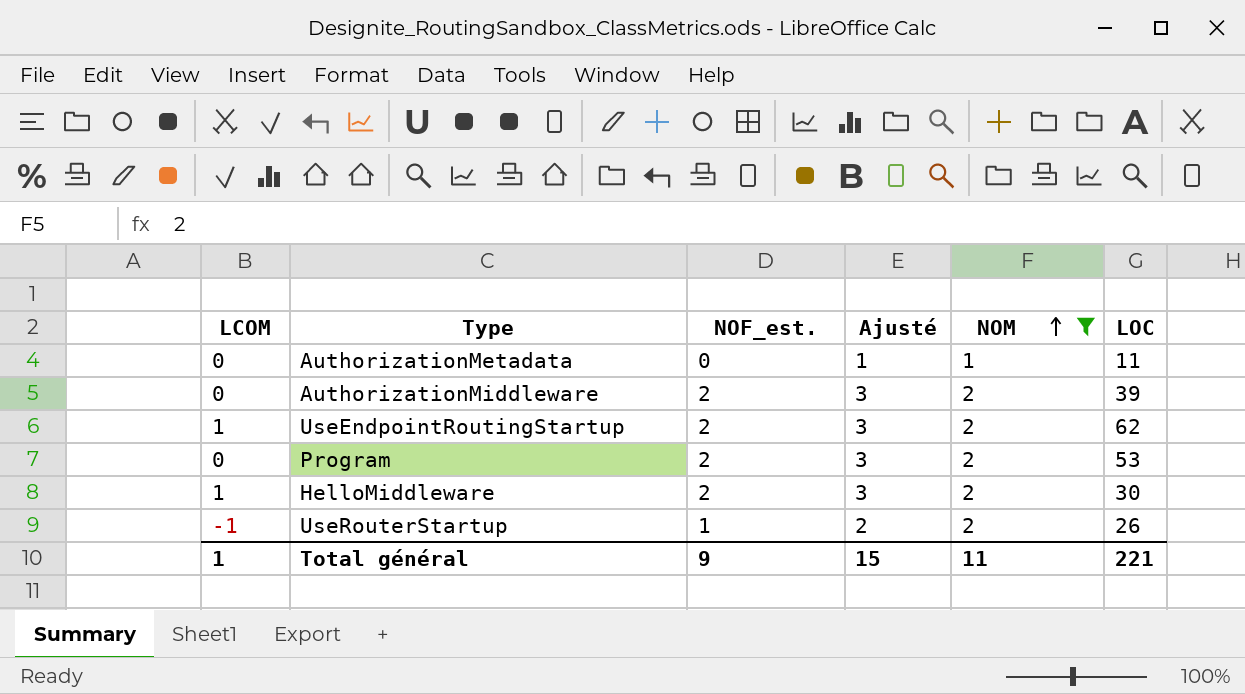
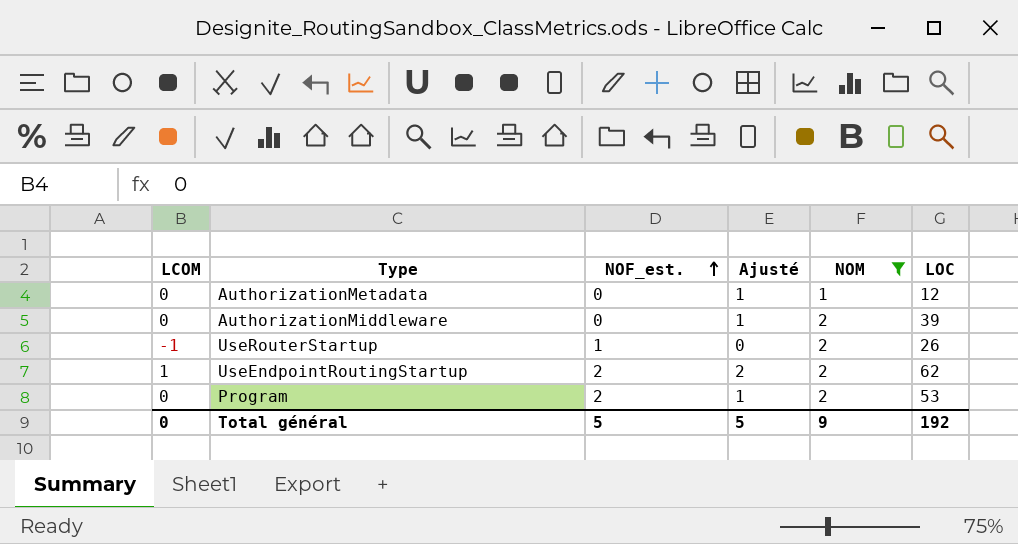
row order: NOM ascending -> NOF_est. ascending
column Ajusté | formula: [NOF_est.] + 1 -> [LCOM] + 1
row HelloMiddleware: 1 | 2 | 3 | 2 | 30 -> none
AuthorizationMetadata | LOC: 11 -> 12
AuthorizationMiddleware | NOF_est.: 2 -> 0
Total général | LCOM: 1 -> 0
Total général | NOF_est.: 9 -> 5
Total général | Ajusté: 15 -> 5
Total général | NOM: 11 -> 9
Total général | LOC: 221 -> 192

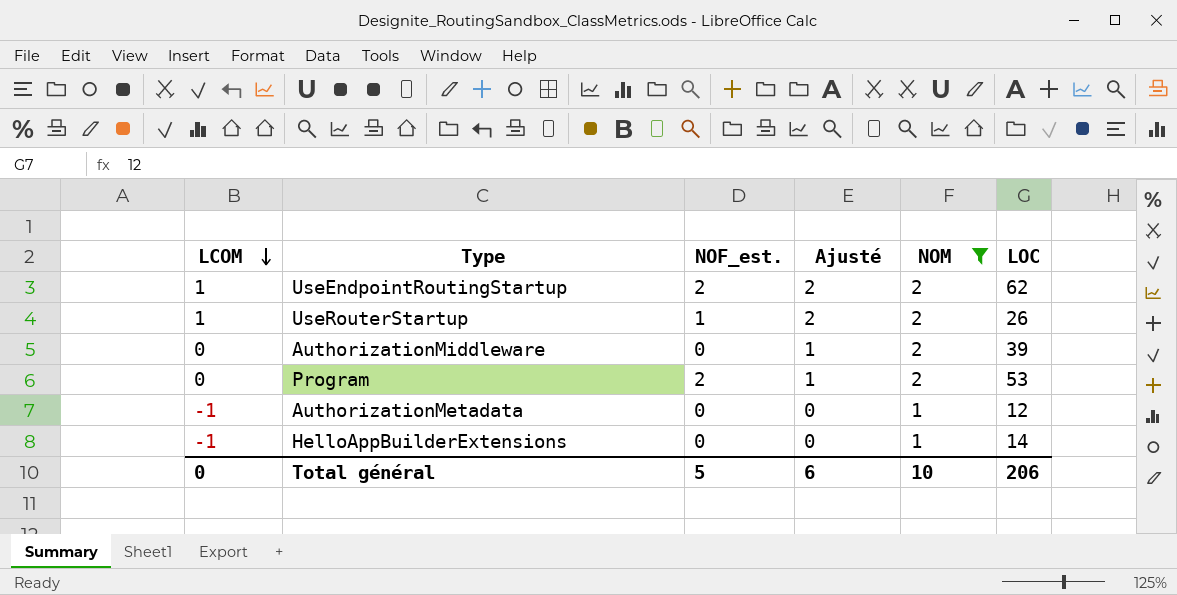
row order: NOF_est. ascending -> LCOM descending
UseRouterStartup | LCOM: -1 -> 1
UseRouterStartup | Ajusté: 0 -> 2
AuthorizationMetadata | LCOM: 0 -> -1
AuthorizationMetadata | Ajusté: 1 -> 0
row HelloAppBuilderExtensions: none -> -1 | 0 | 0 | 1 | 14
Total général | Ajusté: 5 -> 6
Total général | NOM: 9 -> 10
Total général | LOC: 192 -> 206

